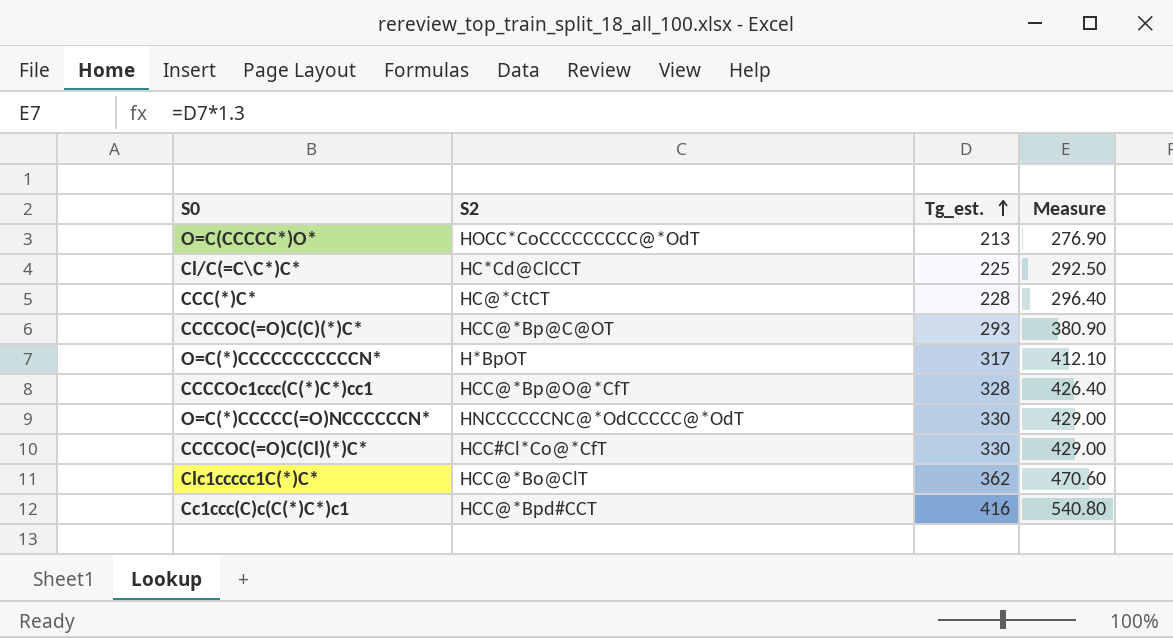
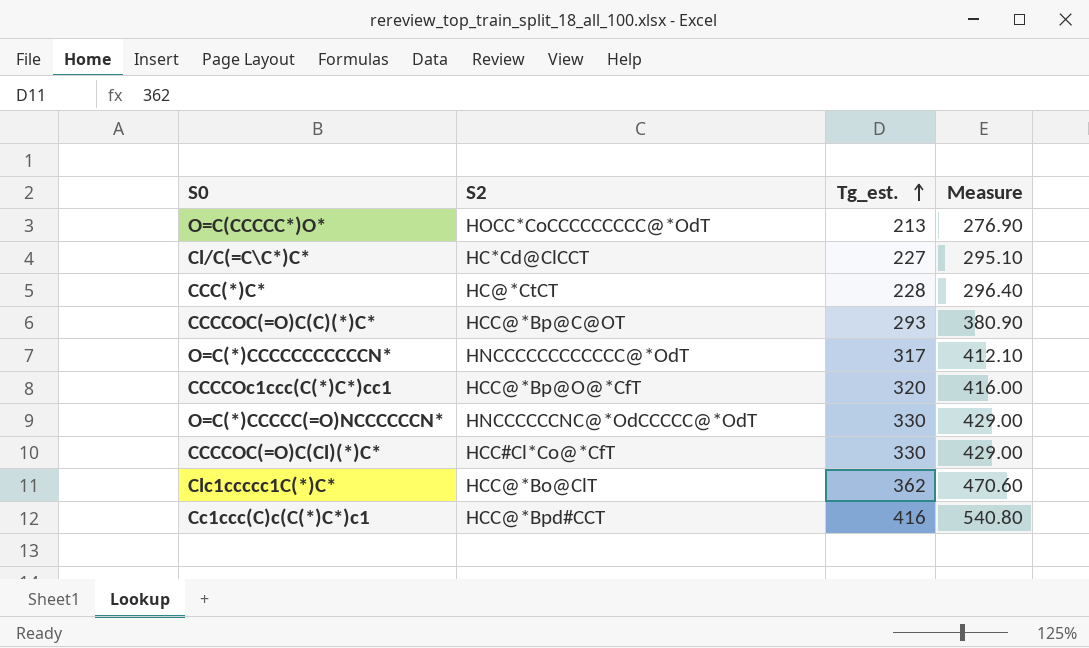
Cl/C(=C\C*)C* | Tg_est.: 225 -> 227
Cl/C(=C\C*)C* | Measure: 292.50 -> 295.10
O=C(*)CCCCCCCCCCCN* | S2: H*BpOT -> HNCCCCCCCCCCCC@*OdT
CCCCOc1ccc(C(*)C*)cc1 | Tg_est.: 328 -> 320
CCCCOc1ccc(C(*)C*)cc1 | Measure: 426.40 -> 416.00

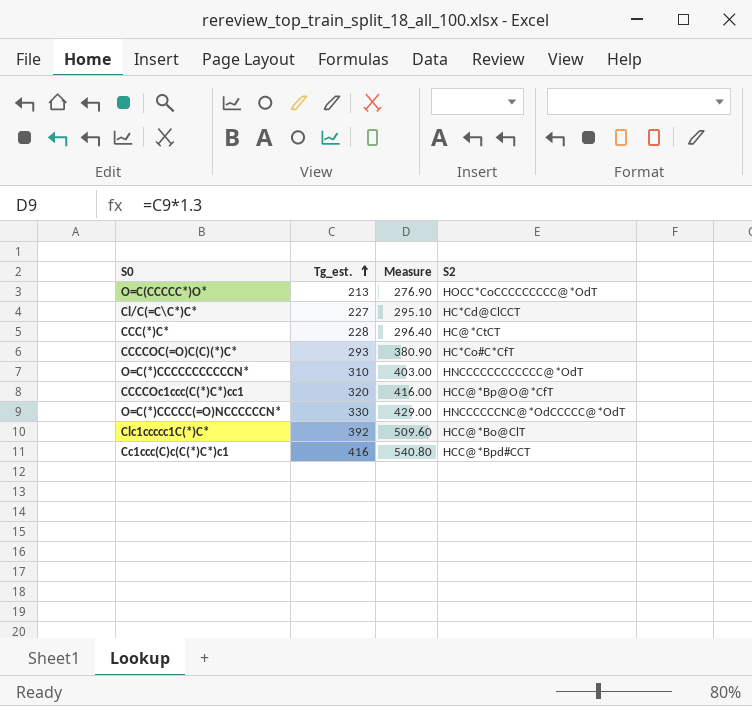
column S2 | position: 2 -> 4
row CCCCOC(=O)C(Cl)(*)C*: HCC#Cl*Co@*CfT | 330 | 429.00 -> none
CCCCOC(=O)C(C)(*)C* | S2: HCC@*Bp@C@OT -> HC*Co#C*CfT
O=C(*)CCCCCCCCCCCN* | Tg_est.: 317 -> 310
O=C(*)CCCCCCCCCCCN* | Measure: 412.10 -> 403.00
Clc1ccccc1C(*)C* | Tg_est.: 362 -> 392
Clc1ccccc1C(*)C* | Measure: 470.60 -> 509.60

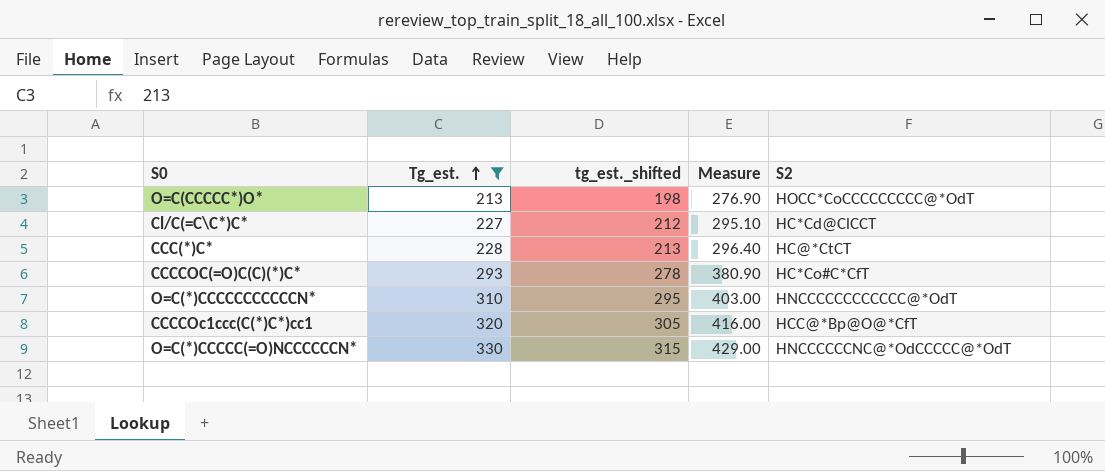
filter: none -> Tg_est. <= 330
column tg_est._shifted | formula: none -> [Tg_est.] - 15

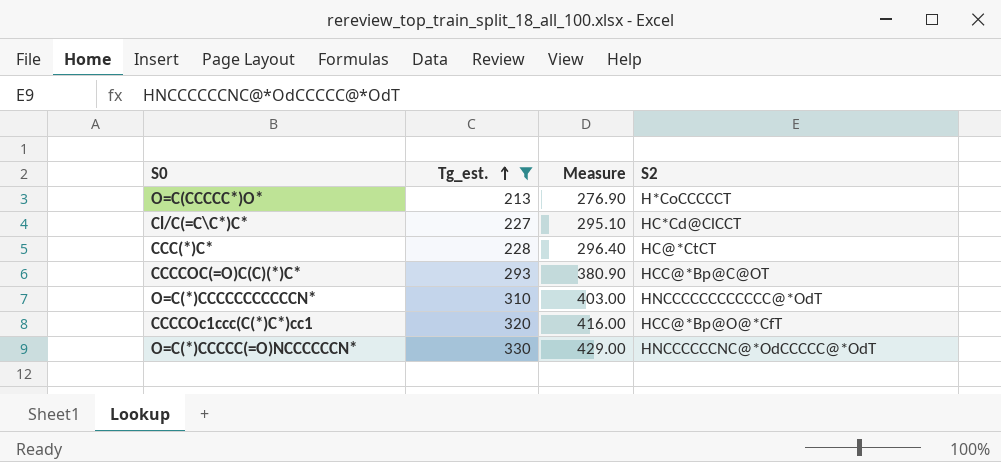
column tg_est._shifted | formula: [Tg_est.] - 15 -> none
O=C(CCCCC*)O* | S2: HOCC*CoCCCCCCCCC@*OdT -> H*CoCCCCCT
CCCCOC(=O)C(C)(*)C* | S2: HC*Co#C*CfT -> HCC@*Bp@C@OT

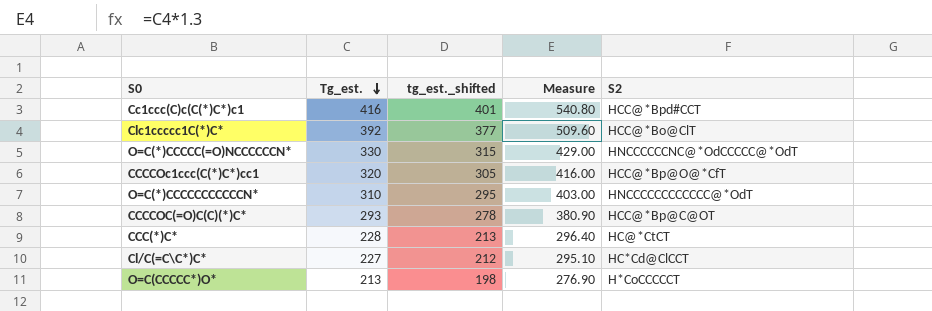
filter: Tg_est. <= 330 -> none
row order: Tg_est. ascending -> Tg_est. descending
column tg_est._shifted | formula: none -> [Tg_est.] - 15

